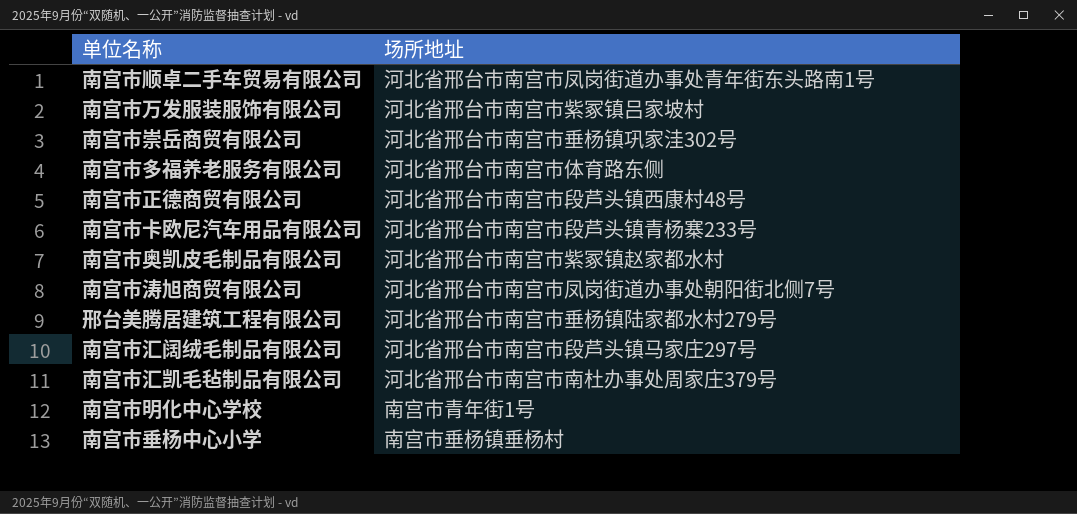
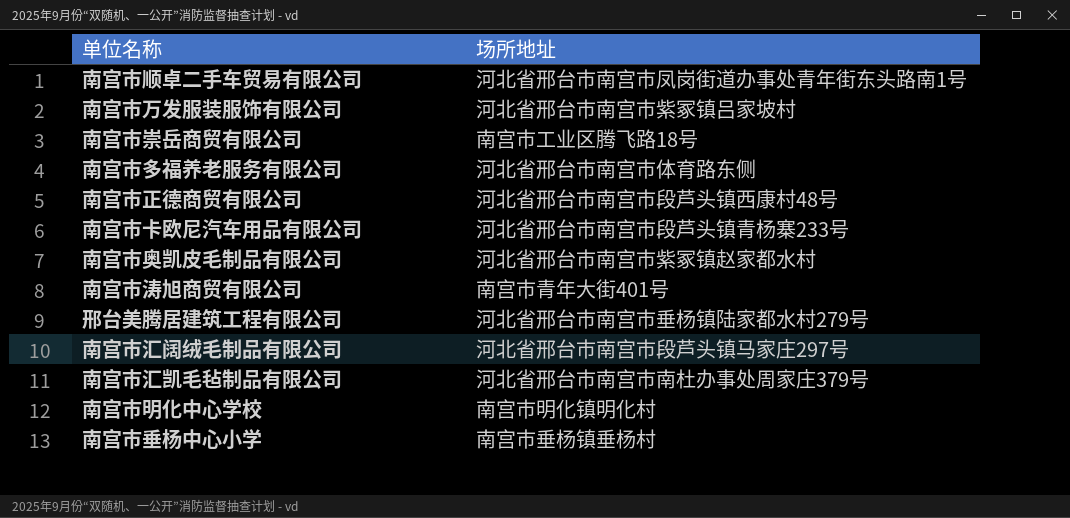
南宫市崇岳商贸有限公司 | 场所地址: 河北省邢台市南宫市垂杨镇巩家洼302号 -> 南宫市工业区腾飞路18号
南宫市涛旭商贸有限公司 | 场所地址: 河北省邢台市南宫市凤岗街道办事处朝阳街北侧7号 -> 南宫市青年大街401号
南宫市明化中心学校 | 场所地址: 南宫市青年街1号 -> 南宫市明化镇明化村

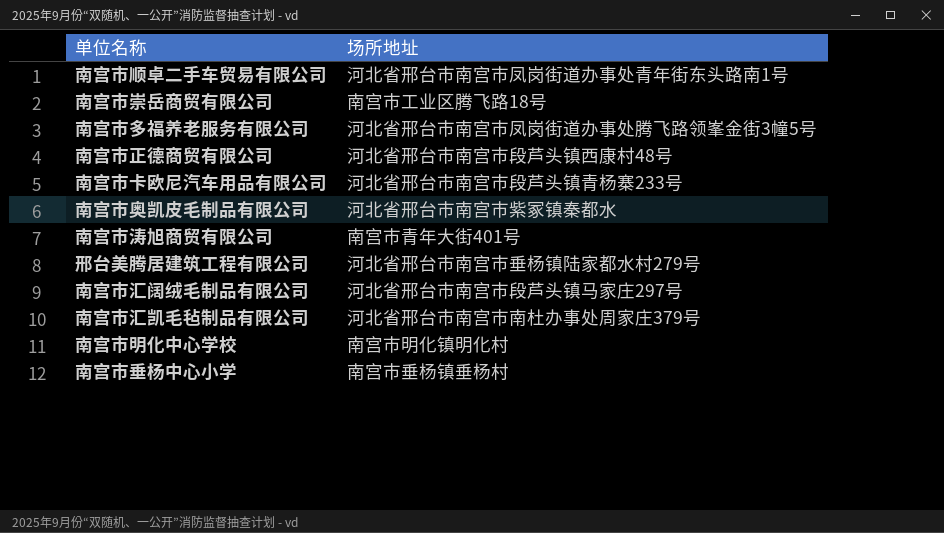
row 南宫市万发服装服饰有限公司: 河北省邢台市南宫市紫冢镇吕家坡村 -> none
南宫市多福养老服务有限公司 | 场所地址: 河北省邢台市南宫市体育路东侧 -> 河北省邢台市南宫市凤岗街道办事处腾飞路领峯金街3幢5号
南宫市奥凯皮毛制品有限公司 | 场所地址: 河北省邢台市南宫市紫冢镇赵家都水村 -> 河北省邢台市南宫市紫冢镇秦都水

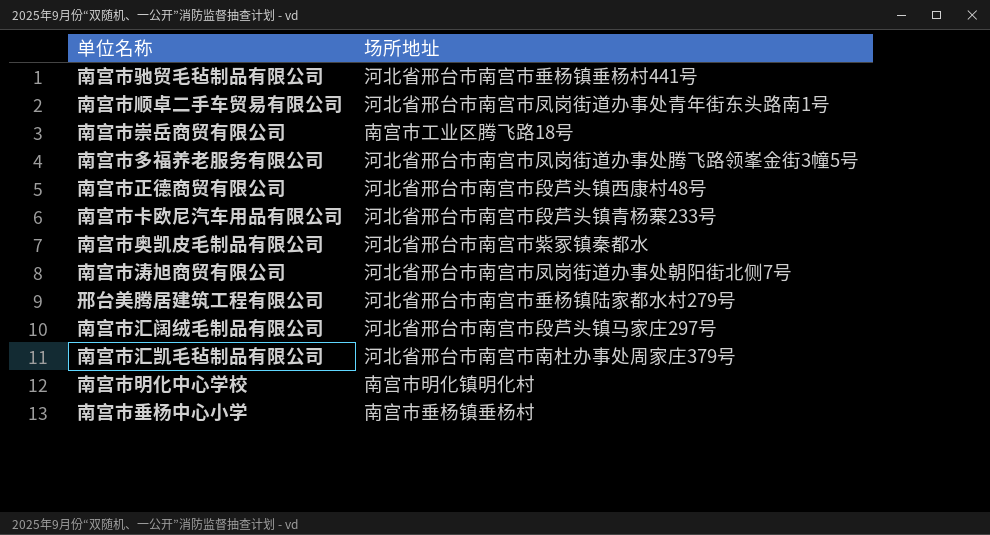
row 南宫市驰贸毛毡制品有限公司: none -> 河北省邢台市南宫市垂杨镇垂杨村441号
南宫市涛旭商贸有限公司 | 场所地址: 南宫市青年大街401号 -> 河北省邢台市南宫市凤岗街道办事处朝阳街北侧7号

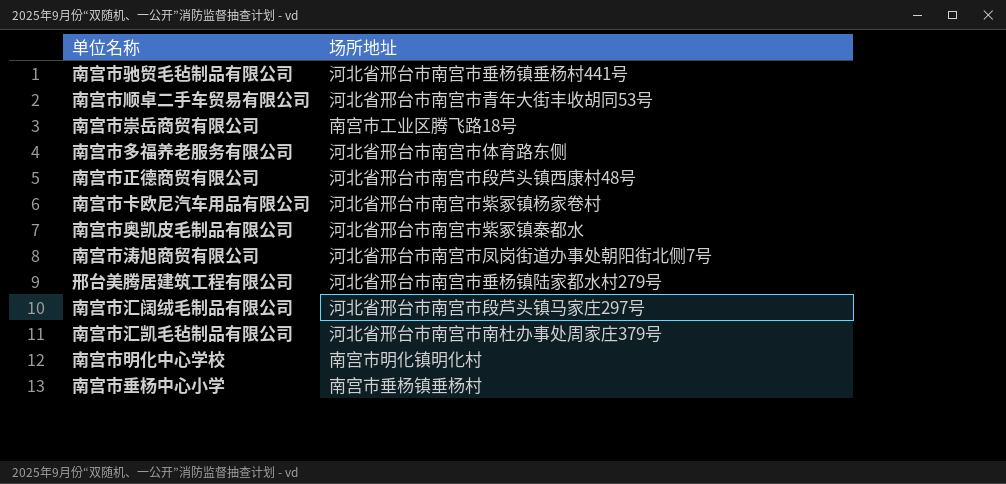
南宫市顺卓二手车贸易有限公司 | 场所地址: 河北省邢台市南宫市凤岗街道办事处青年街东头路南1号 -> 河北省邢台市南宫市青年大街丰收胡同53号
南宫市多福养老服务有限公司 | 场所地址: 河北省邢台市南宫市凤岗街道办事处腾飞路领峯金街3幢5号 -> 河北省邢台市南宫市体育路东侧
南宫市卡欧尼汽车用品有限公司 | 场所地址: 河北省邢台市南宫市段芦头镇青杨寨233号 -> 河北省邢台市南宫市紫冢镇杨家卷村

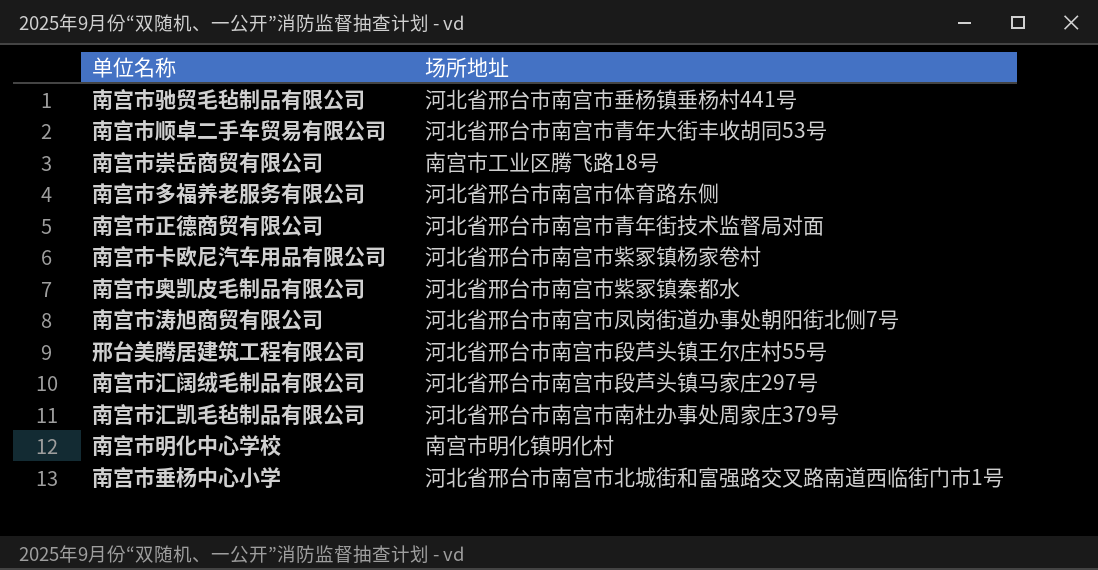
南宫市正德商贸有限公司 | 场所地址: 河北省邢台市南宫市段芦头镇西康村48号 -> 河北省邢台市南宫市青年街技术监督局对面
邢台美腾居建筑工程有限公司 | 场所地址: 河北省邢台市南宫市垂杨镇陆家都水村279号 -> 河北省邢台市南宫市段芦头镇王尔庄村55号
南宫市垂杨中心小学 | 场所地址: 南宫市垂杨镇垂杨村 -> 河北省邢台市南宫市北城街和富强路交叉路南道西临街门市1号

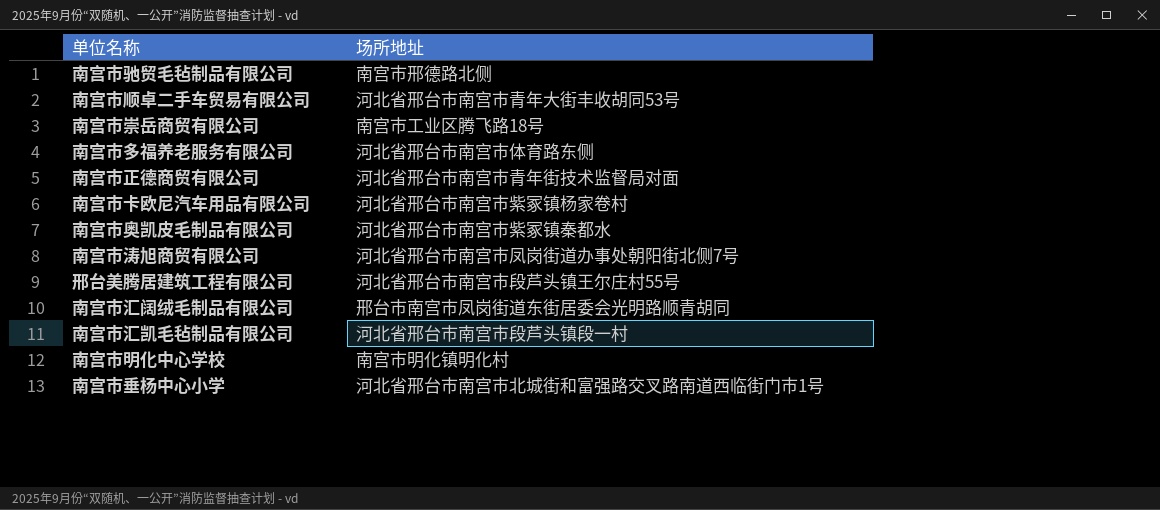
南宫市驰贸毛毡制品有限公司 | 场所地址: 河北省邢台市南宫市垂杨镇垂杨村441号 -> 南宫市邢德路北侧
南宫市汇阔绒毛制品有限公司 | 场所地址: 河北省邢台市南宫市段芦头镇马家庄297号 -> 邢台市南宫市凤岗街道东街居委会光明路顺青胡同
南宫市汇凯毛毡制品有限公司 | 场所地址: 河北省邢台市南宫市南杜办事处周家庄379号 -> 河北省邢台市南宫市段芦头镇段一村

